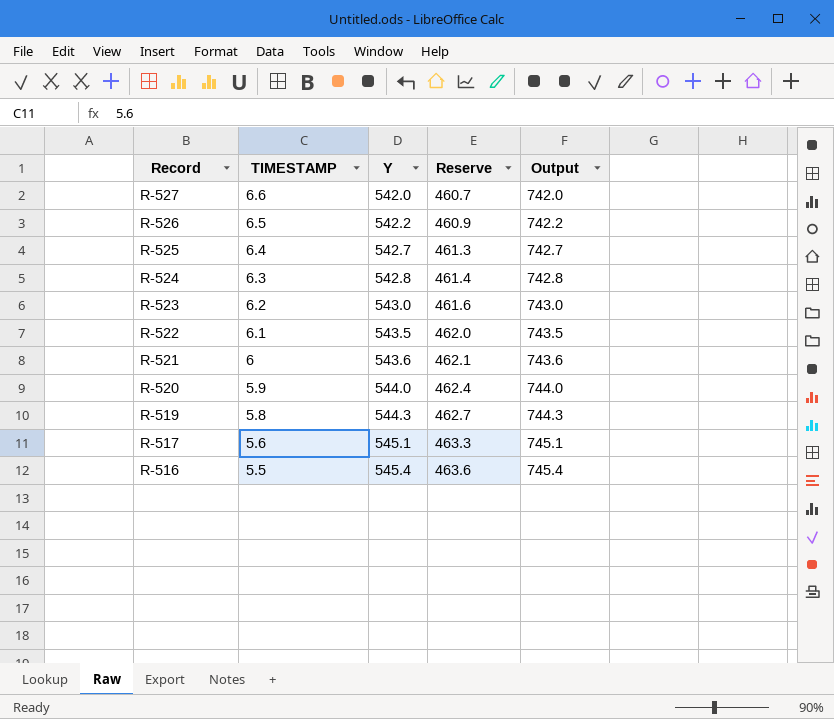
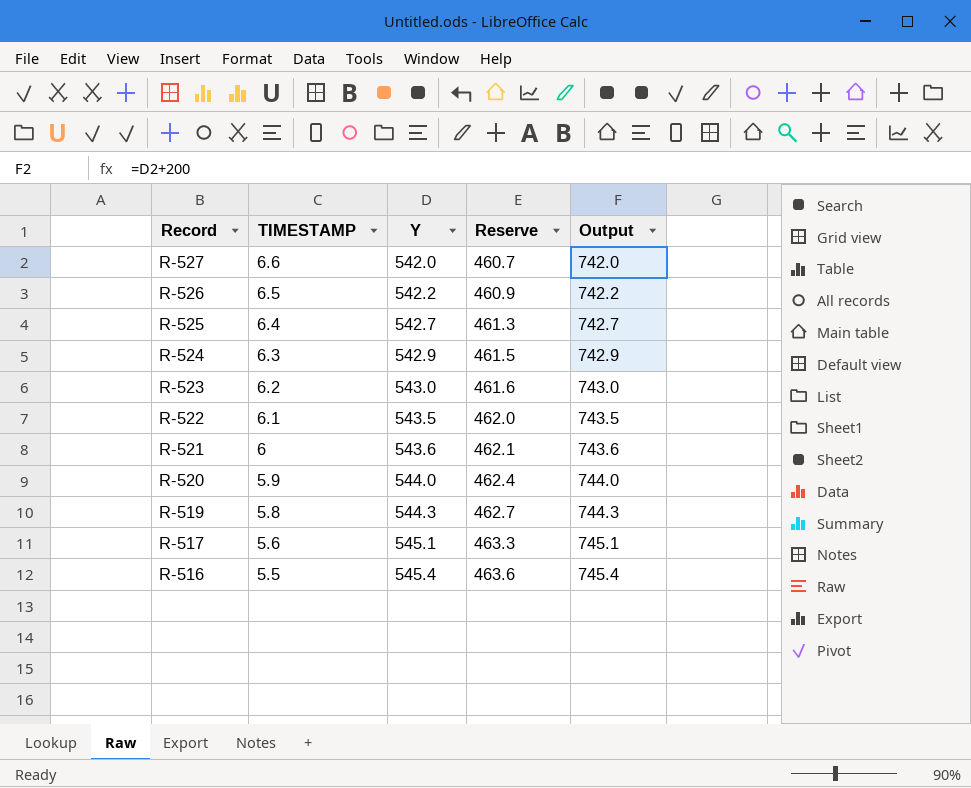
R-524 | Y: 542.8 -> 542.9
R-524 | Reserve: 461.4 -> 461.5
R-524 | Output: 742.8 -> 742.9

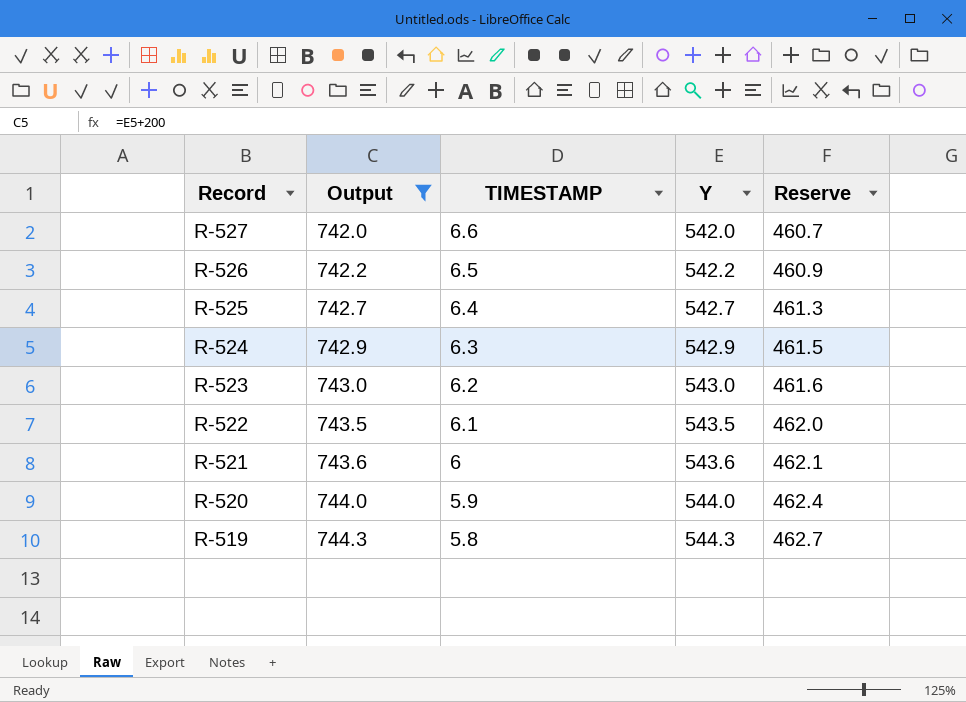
filter: none -> Output <= 744.3
column Output | position: 5 -> 2

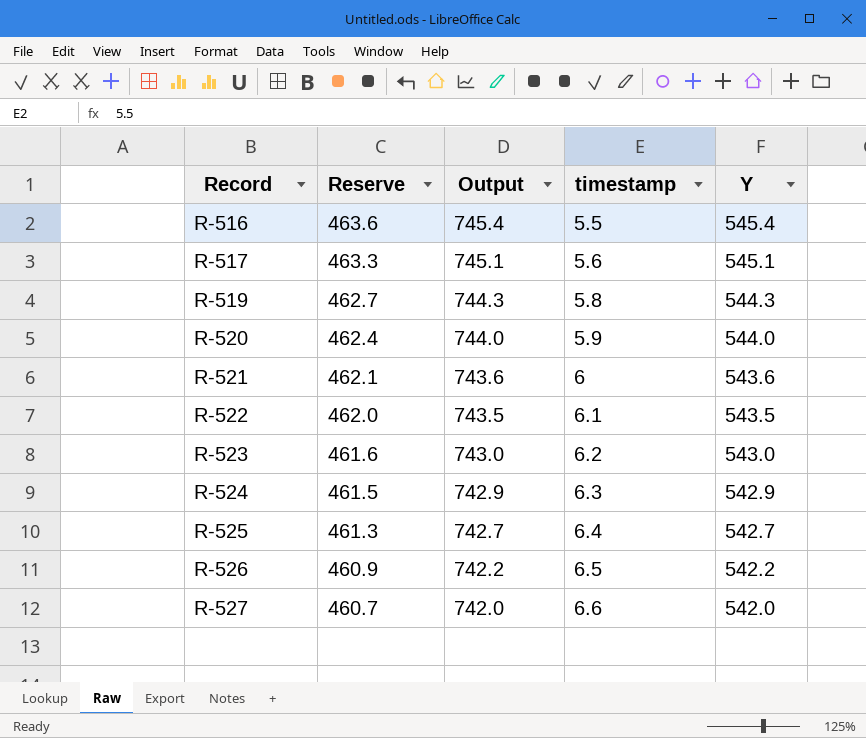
filter: Output <= 744.3 -> none
row order: Record descending -> Record ascending
column Reserve | position: 5 -> 2
column name: TIMESTAMP -> timestamp

